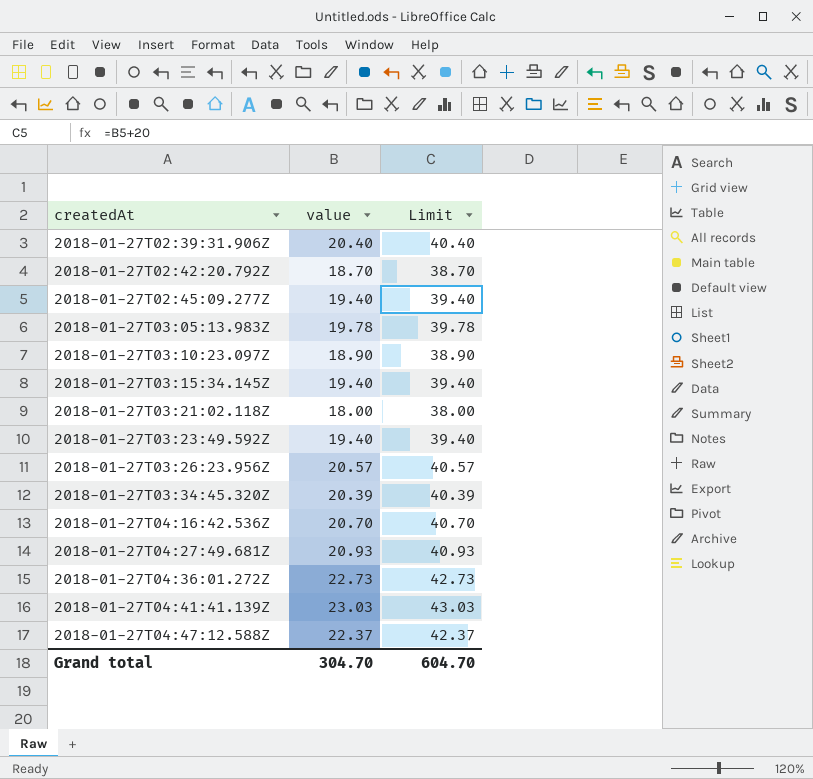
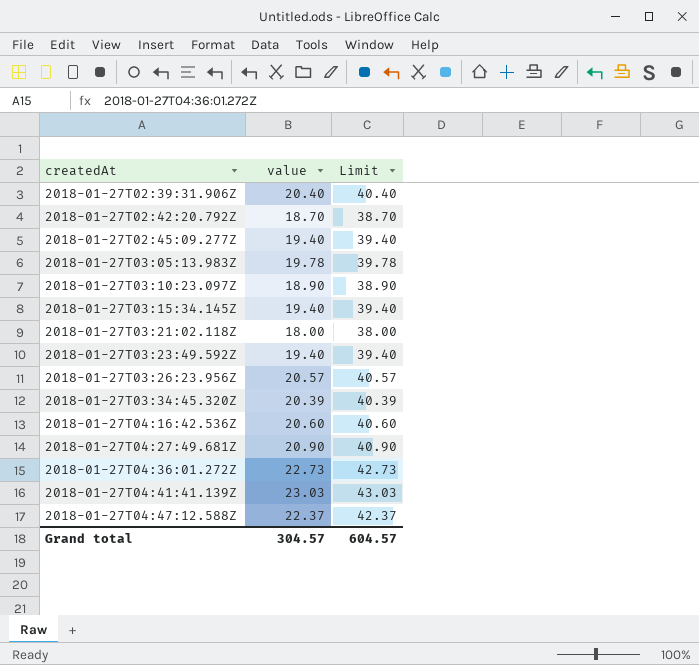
2018-01-27T04:16:42.536Z | value: 20.70 -> 20.60
2018-01-27T04:16:42.536Z | Limit: 40.70 -> 40.60
2018-01-27T04:27:49.681Z | value: 20.93 -> 20.90
2018-01-27T04:27:49.681Z | Limit: 40.93 -> 40.90
Grand total | value: 304.70 -> 304.57
Grand total | Limit: 604.70 -> 604.57

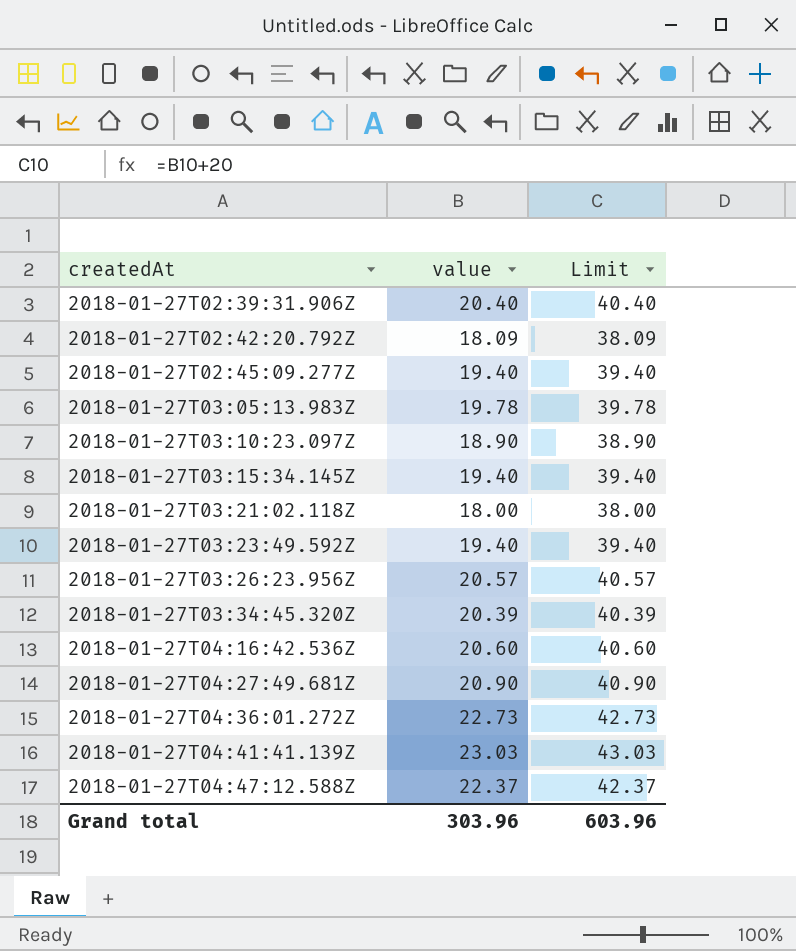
2018-01-27T02:42:20.792Z | value: 18.70 -> 18.09
2018-01-27T02:42:20.792Z | Limit: 38.70 -> 38.09
Grand total | value: 304.57 -> 303.96
Grand total | Limit: 604.57 -> 603.96

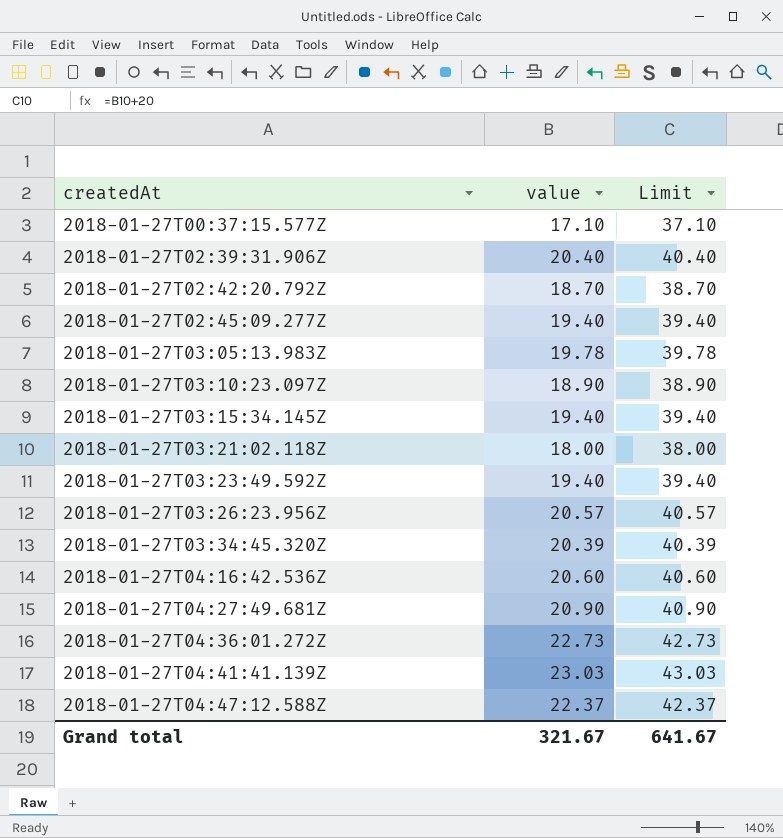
row 2018-01-27T00:37:15.577Z: none -> 17.10 | 37.10
2018-01-27T02:42:20.792Z | value: 18.09 -> 18.70
2018-01-27T02:42:20.792Z | Limit: 38.09 -> 38.70
Grand total | value: 303.96 -> 321.67
Grand total | Limit: 603.96 -> 641.67

